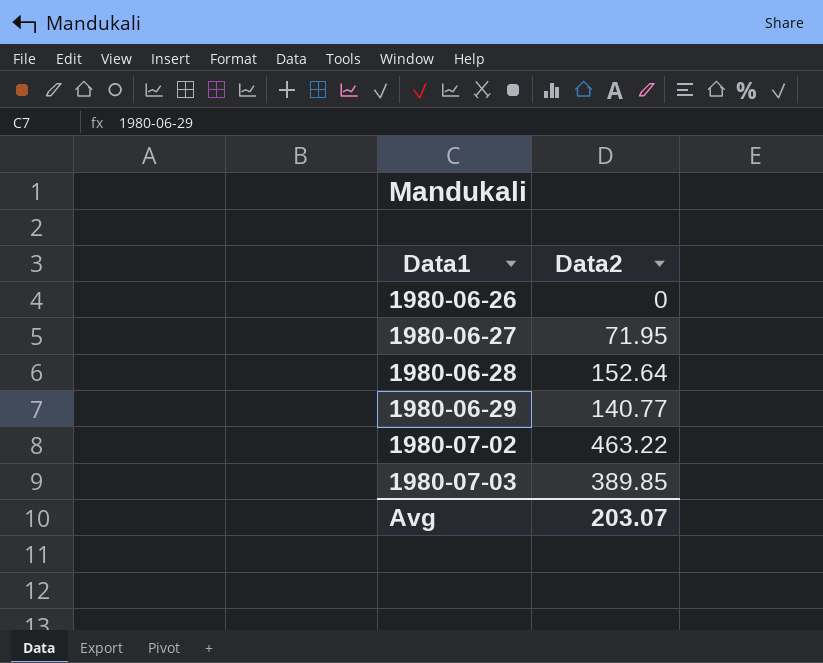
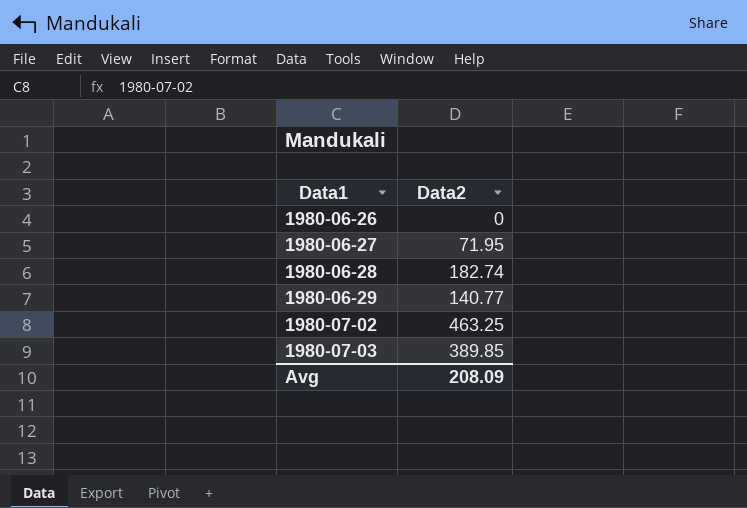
1980-06-28 | Data2: 152.64 -> 182.74
1980-07-02 | Data2: 463.22 -> 463.25
Avg | Data2: 203.07 -> 208.09

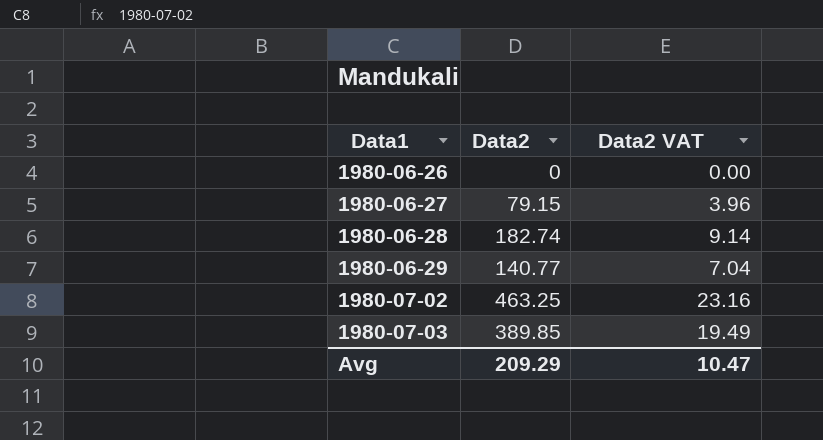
column Data2 VAT | formula: none -> [Data2] * 0.05
1980-06-27 | Data2: 71.95 -> 79.15
Avg | Data2: 208.09 -> 209.29

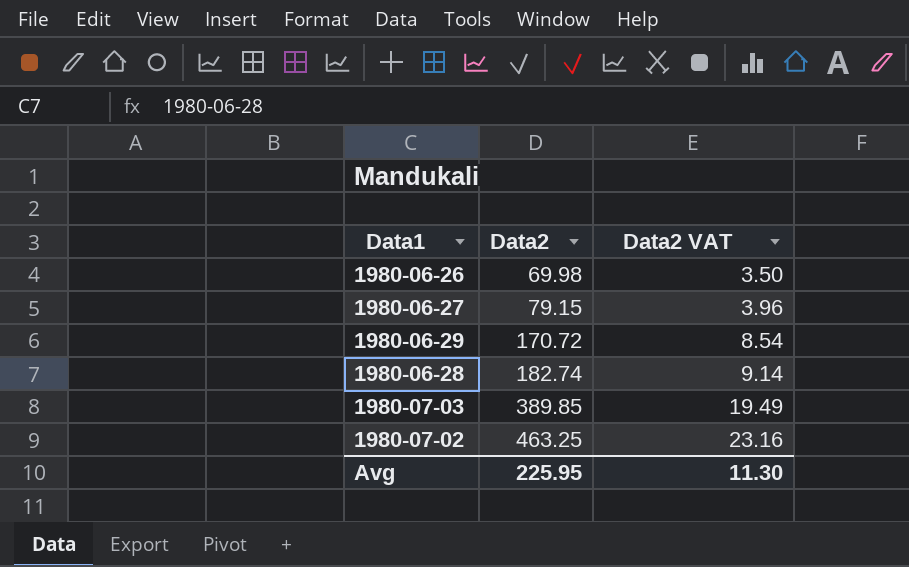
row order: Data1 ascending -> Data2 ascending
1980-06-26 | Data2: 0 -> 69.98
1980-06-26 | Data2 VAT: 0.00 -> 3.50
1980-06-29 | Data2: 140.77 -> 170.72
1980-06-29 | Data2 VAT: 7.04 -> 8.54
Avg | Data2: 209.29 -> 225.95
Avg | Data2 VAT: 10.47 -> 11.30

